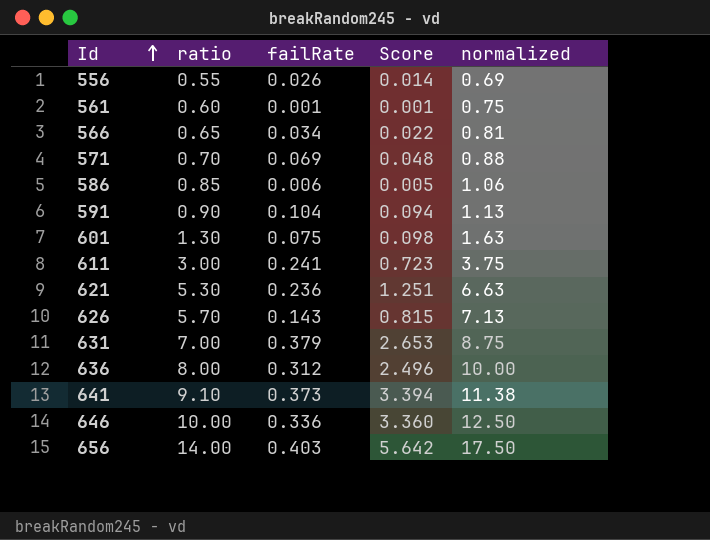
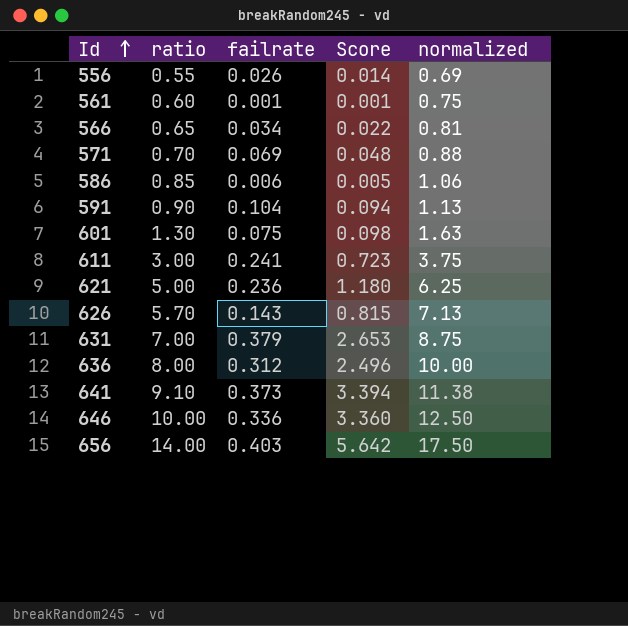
column name: failRate -> failrate
621 | ratio: 5.30 -> 5.00
621 | Score: 1.251 -> 1.180
621 | normalized: 6.63 -> 6.25

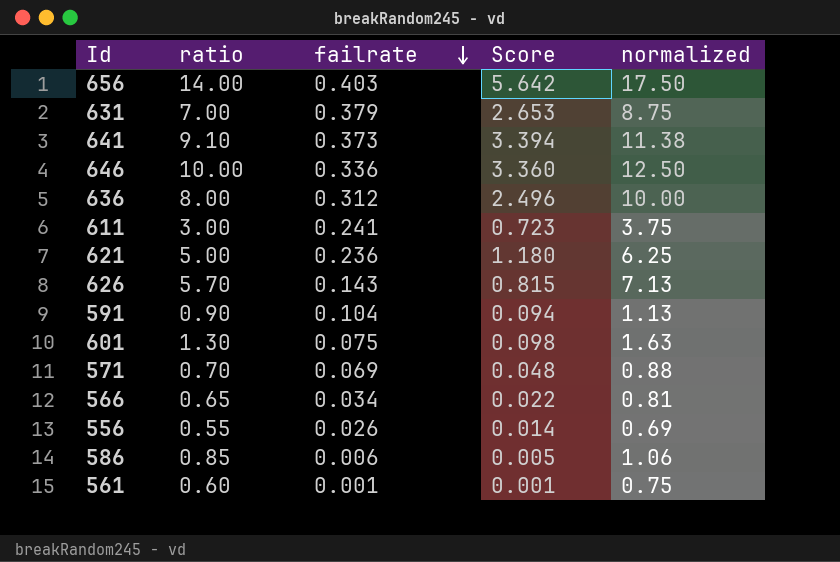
row order: Id ascending -> failrate descending

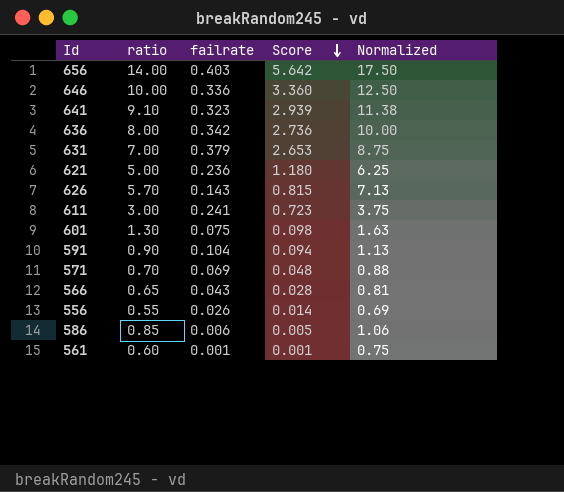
row order: failrate descending -> Score descending
column name: normalized -> Normalized
641 | failrate: 0.373 -> 0.323
641 | Score: 3.394 -> 2.939
636 | failrate: 0.312 -> 0.342
636 | Score: 2.496 -> 2.736
566 | failrate: 0.034 -> 0.043
566 | Score: 0.022 -> 0.028

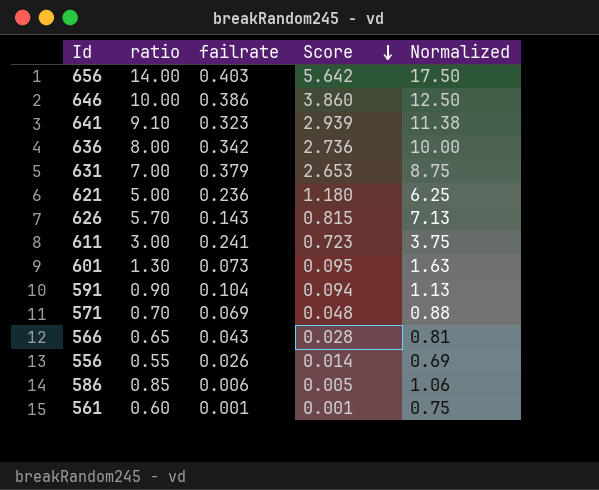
646 | failrate: 0.336 -> 0.386
646 | Score: 3.360 -> 3.860
601 | failrate: 0.075 -> 0.073
601 | Score: 0.098 -> 0.095

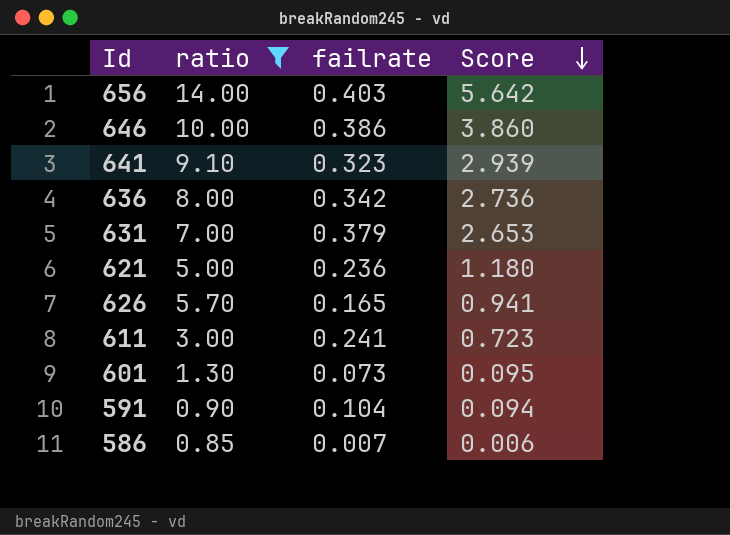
filter: none -> ratio >= 0.85
column Normalized | formula: [ratio] * 1.25 -> none
626 | failrate: 0.143 -> 0.165
626 | Score: 0.815 -> 0.941
586 | failrate: 0.006 -> 0.007
586 | Score: 0.005 -> 0.006

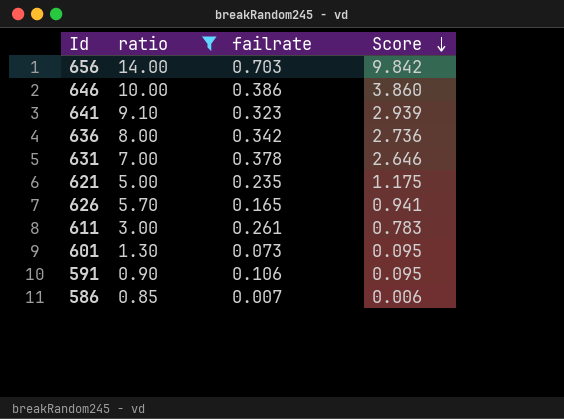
656 | failrate: 0.403 -> 0.703
656 | Score: 5.642 -> 9.842
631 | failrate: 0.379 -> 0.378
631 | Score: 2.653 -> 2.646
621 | failrate: 0.236 -> 0.235
621 | Score: 1.180 -> 1.175
611 | failrate: 0.241 -> 0.261
611 | Score: 0.723 -> 0.783
591 | failrate: 0.104 -> 0.106
591 | Score: 0.094 -> 0.095

